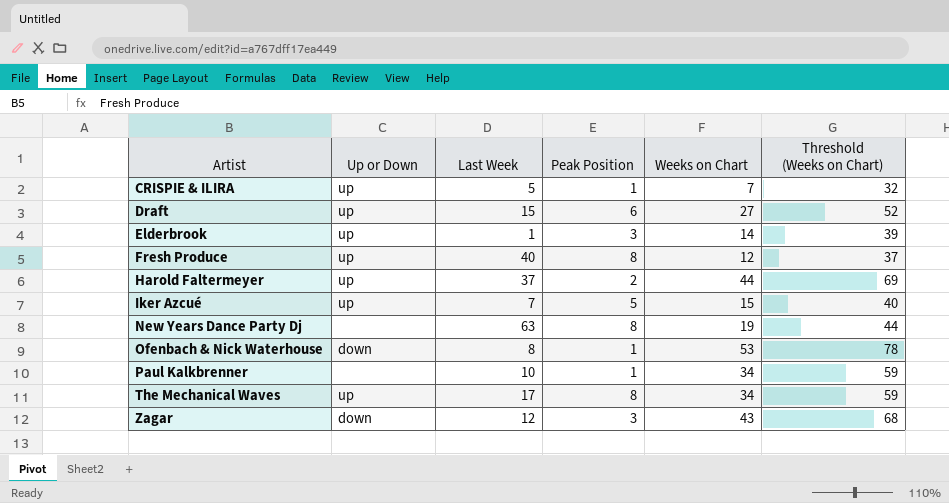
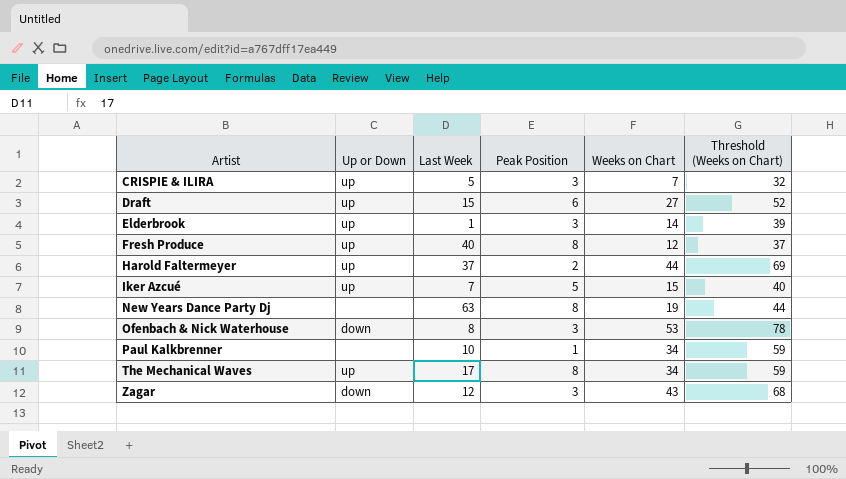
CRISPIE & ILIRA | Peak Position: 1 -> 3
Ofenbach & Nick Waterhouse | Peak Position: 1 -> 3

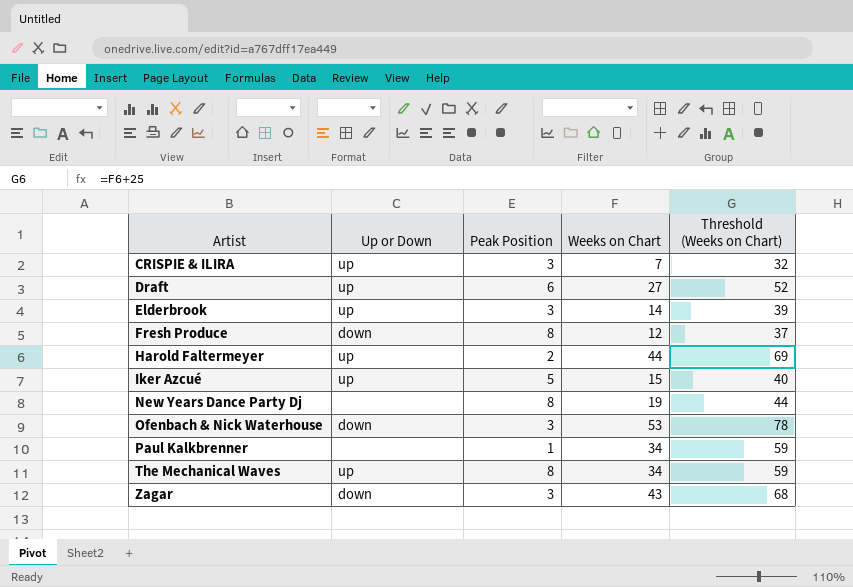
column Last Week | position: 3 -> none
Fresh Produce | Up or Down: up -> down

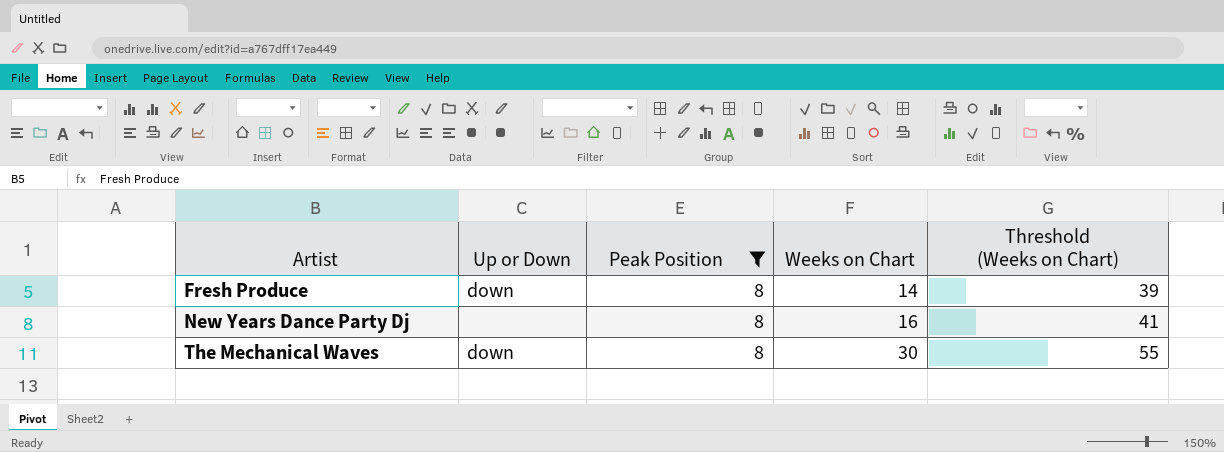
filter: none -> Peak Position = 8
Fresh Produce | Weeks on Chart: 12 -> 14
Fresh Produce | Threshold (Weeks on Chart): 37 -> 39
New Years Dance Party Dj | Weeks on Chart: 19 -> 16
New Years Dance Party Dj | Threshold (Weeks on Chart): 44 -> 41
The Mechanical Waves | Up or Down: up -> down
The Mechanical Waves | Weeks on Chart: 34 -> 30
The Mechanical Waves | Threshold (Weeks on Chart): 59 -> 55

